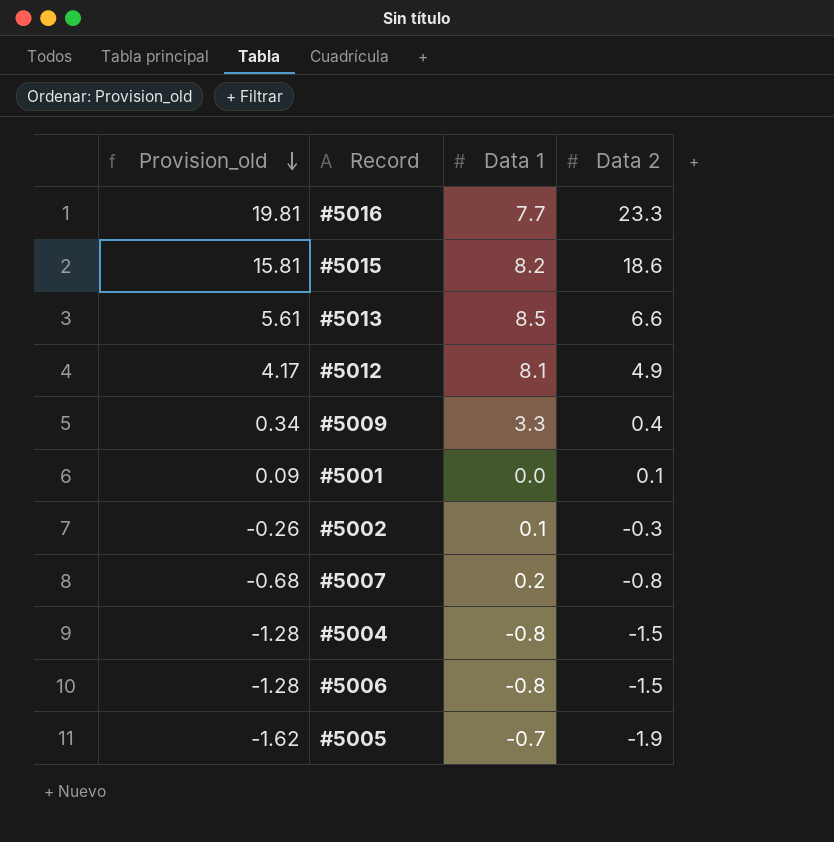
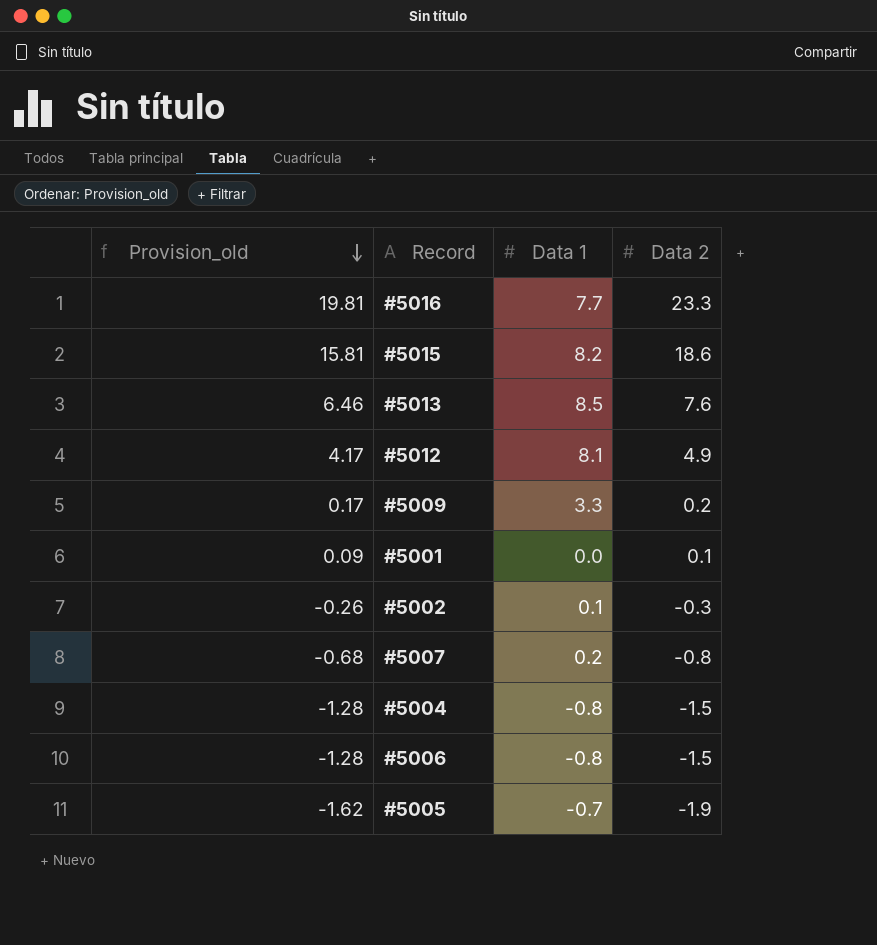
#5013 | Provision_old: 5.61 -> 6.46
#5013 | Data 2: 6.6 -> 7.6
#5009 | Provision_old: 0.34 -> 0.17
#5009 | Data 2: 0.4 -> 0.2

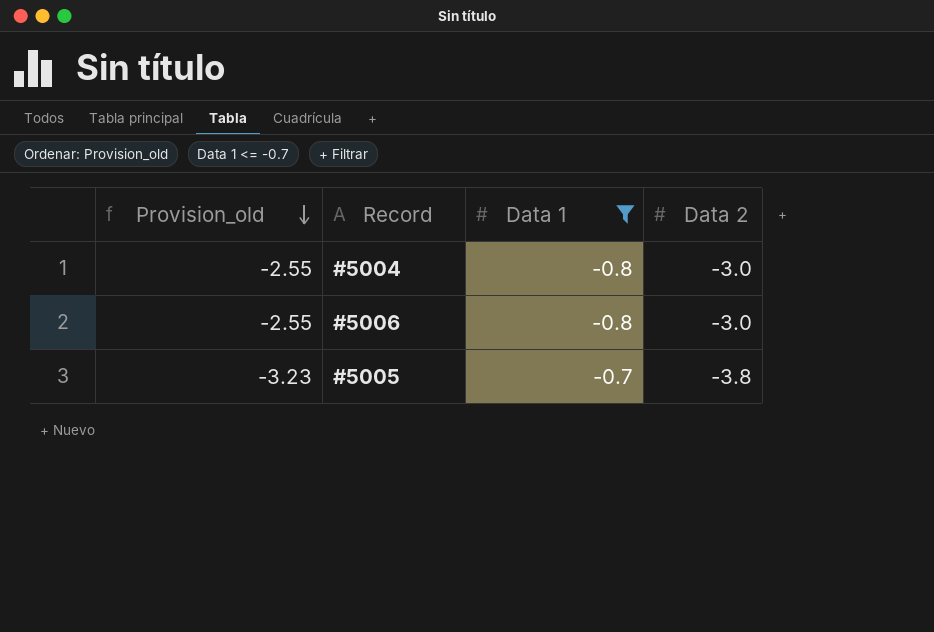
filter: none -> Data 1 <= -0.7
#5004 | Provision_old: -1.28 -> -2.55
#5004 | Data 2: -1.5 -> -3.0
#5006 | Provision_old: -1.28 -> -2.55
#5006 | Data 2: -1.5 -> -3.0
#5005 | Provision_old: -1.62 -> -3.23
#5005 | Data 2: -1.9 -> -3.8

